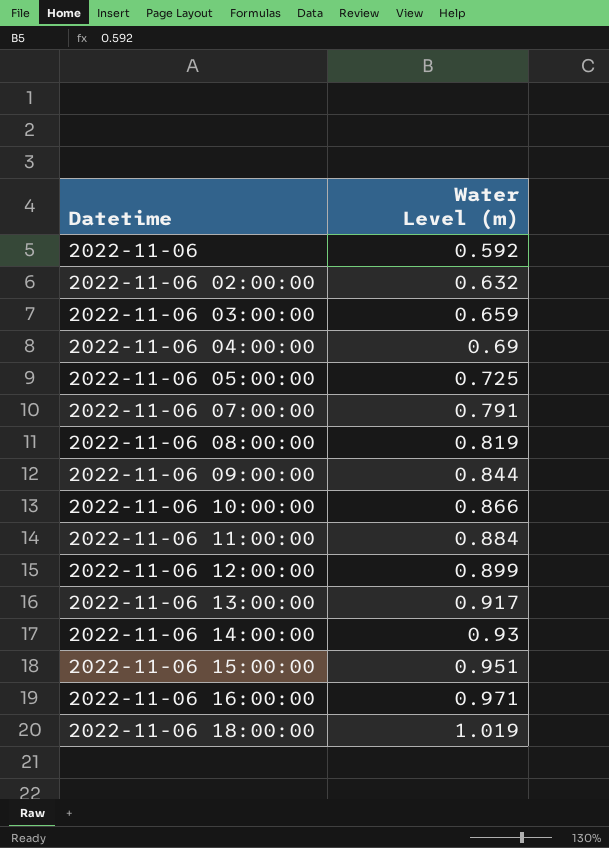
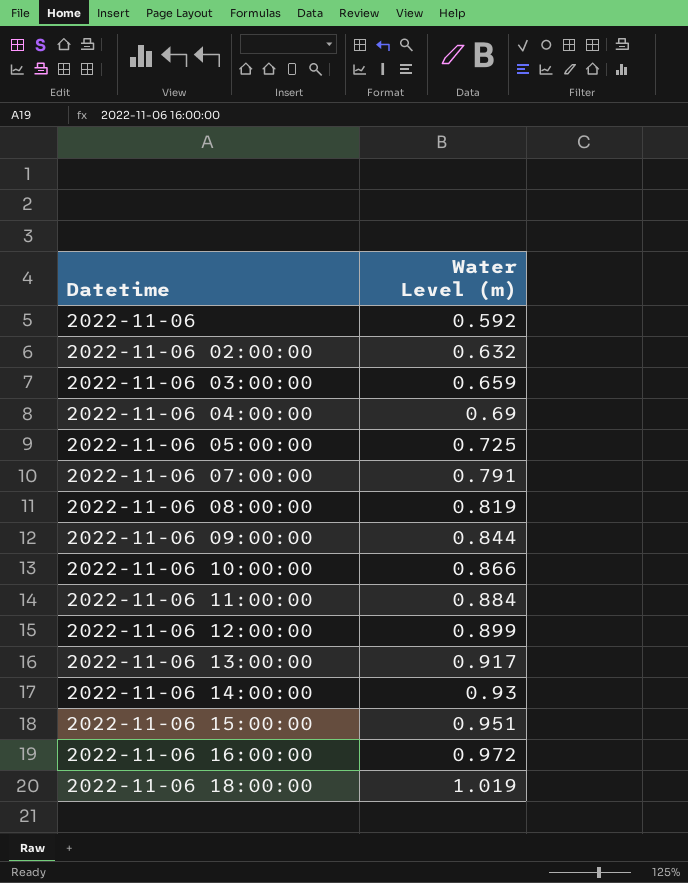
2022-11-06 16:00:00 | Water Level (m): 0.971 -> 0.972

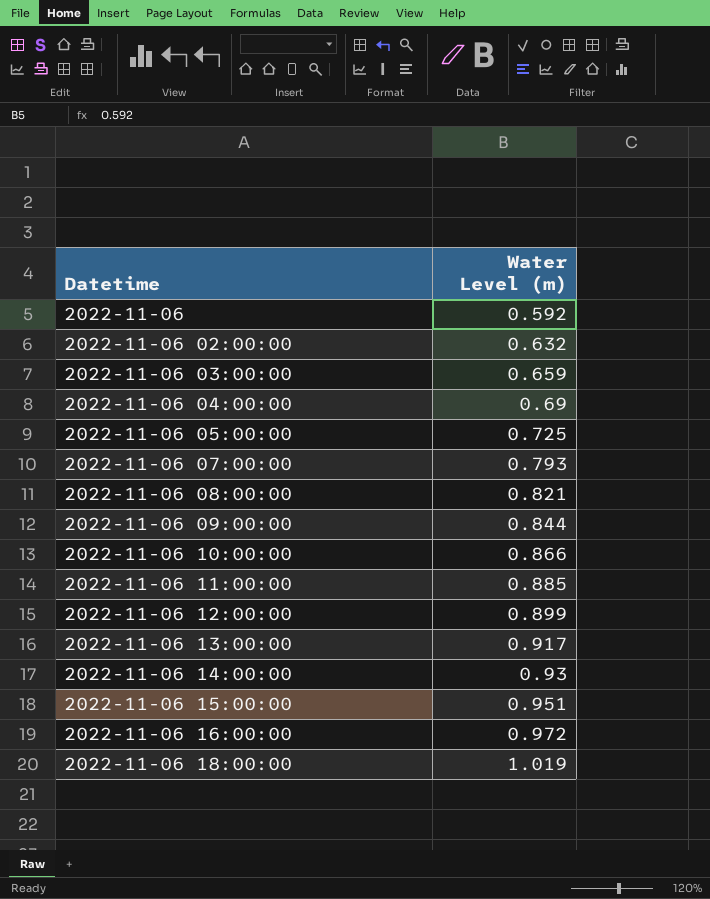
2022-11-06 07:00:00 | Water Level (m): 0.791 -> 0.793
2022-11-06 08:00:00 | Water Level (m): 0.819 -> 0.821
2022-11-06 11:00:00 | Water Level (m): 0.884 -> 0.885

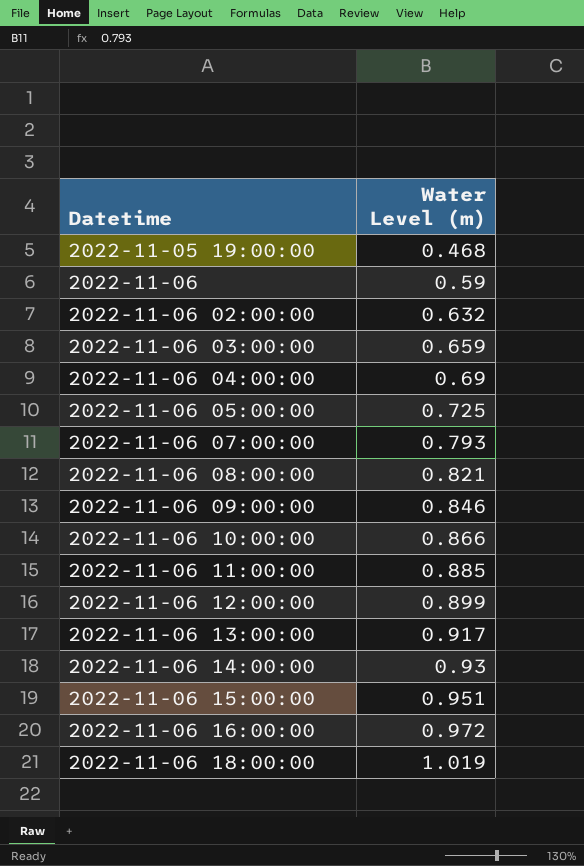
row 2022-11-05 19:00:00: none -> 0.468
2022-11-06 | Water Level (m): 0.592 -> 0.59
2022-11-06 09:00:00 | Water Level (m): 0.844 -> 0.846

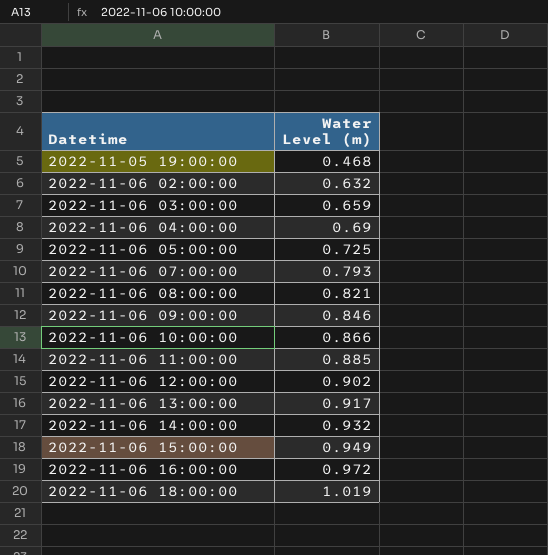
row 2022-11-06: 0.59 -> none
2022-11-06 12:00:00 | Water Level (m): 0.899 -> 0.902
2022-11-06 14:00:00 | Water Level (m): 0.93 -> 0.932
2022-11-06 15:00:00 | Water Level (m): 0.951 -> 0.949

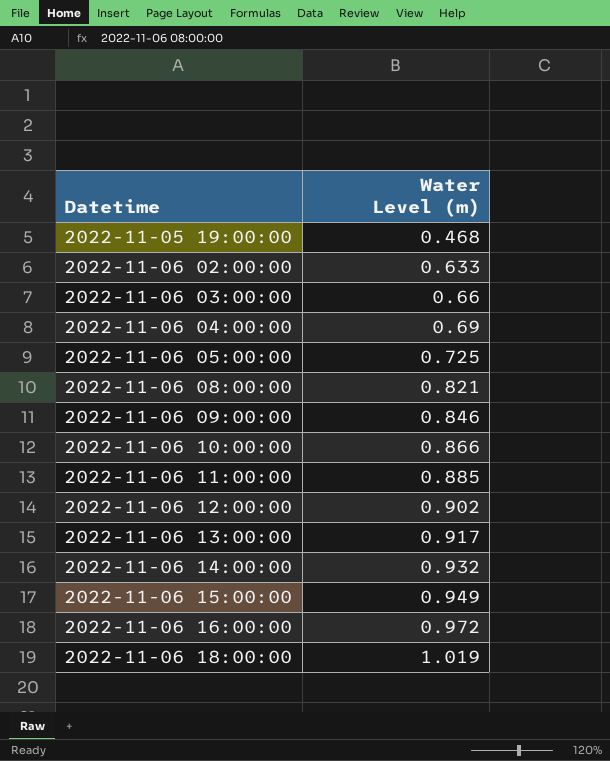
row 2022-11-06 07:00:00: 0.793 -> none
2022-11-06 02:00:00 | Water Level (m): 0.632 -> 0.633
2022-11-06 03:00:00 | Water Level (m): 0.659 -> 0.66

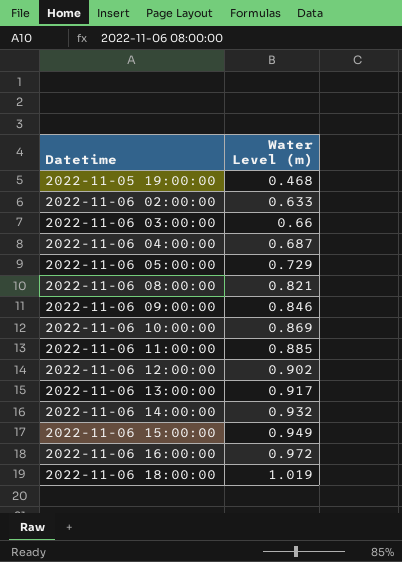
2022-11-06 04:00:00 | Water Level (m): 0.69 -> 0.687
2022-11-06 05:00:00 | Water Level (m): 0.725 -> 0.729
2022-11-06 10:00:00 | Water Level (m): 0.866 -> 0.869

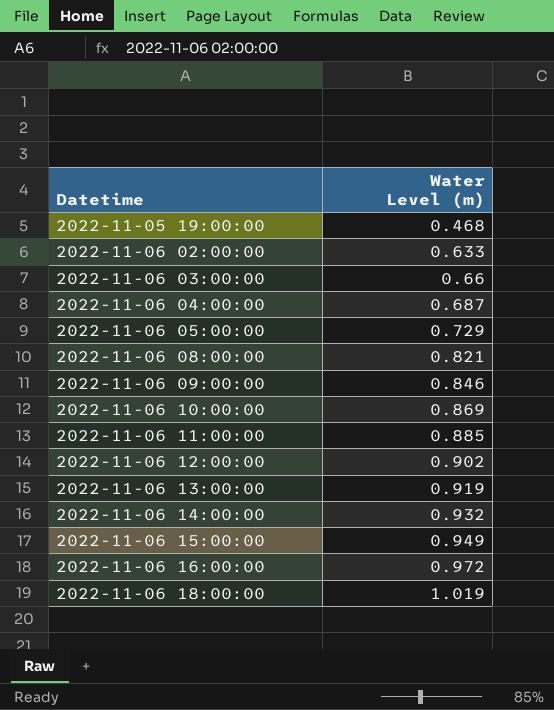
2022-11-06 13:00:00 | Water Level (m): 0.917 -> 0.919

